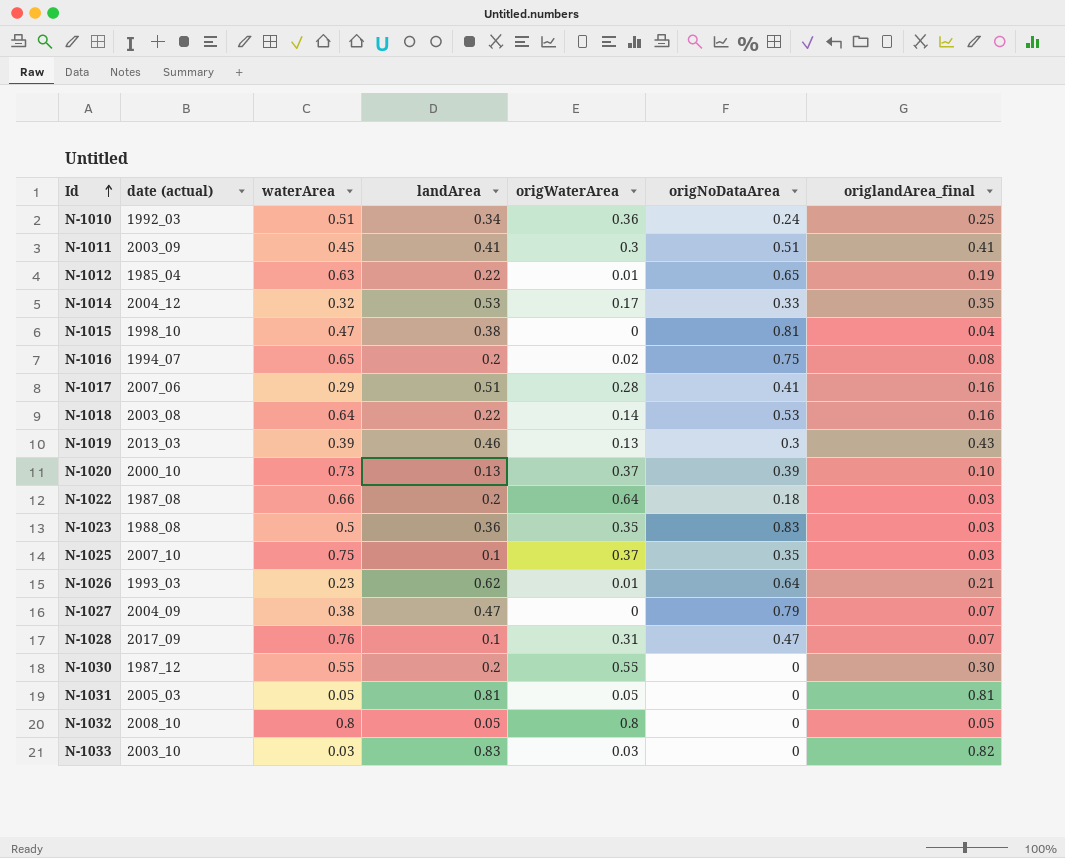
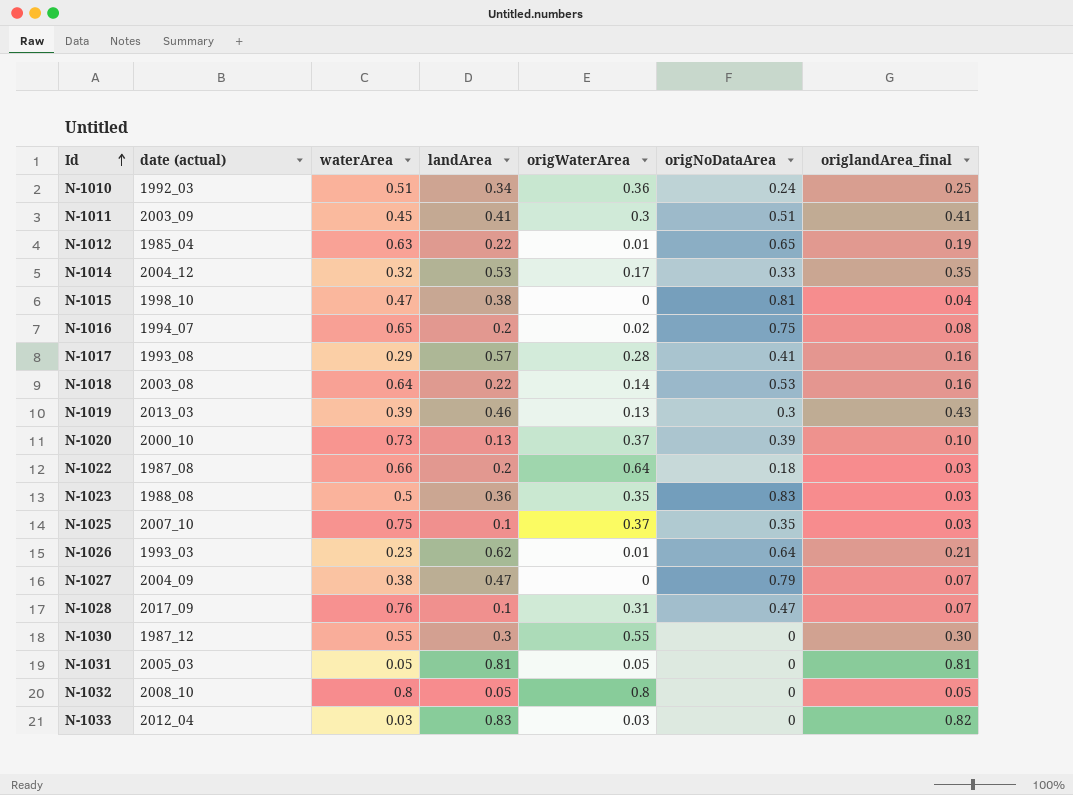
N-1017 | date (actual): 2007_06 -> 1993_08
N-1017 | landArea: 0.51 -> 0.57
N-1030 | landArea: 0.2 -> 0.3
N-1033 | date (actual): 2003_10 -> 2012_04

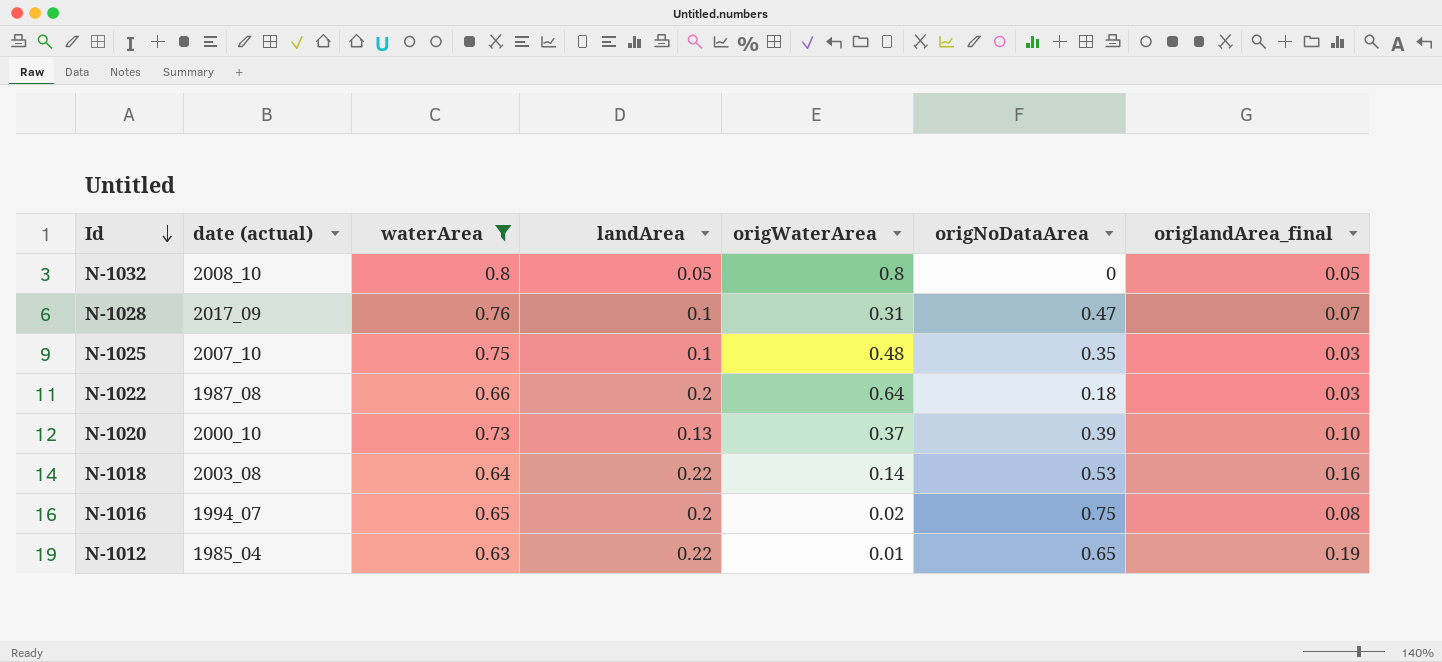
filter: none -> waterArea >= 0.63
row order: Id ascending -> Id descending
N-1025 | origWaterArea: 0.37 -> 0.48

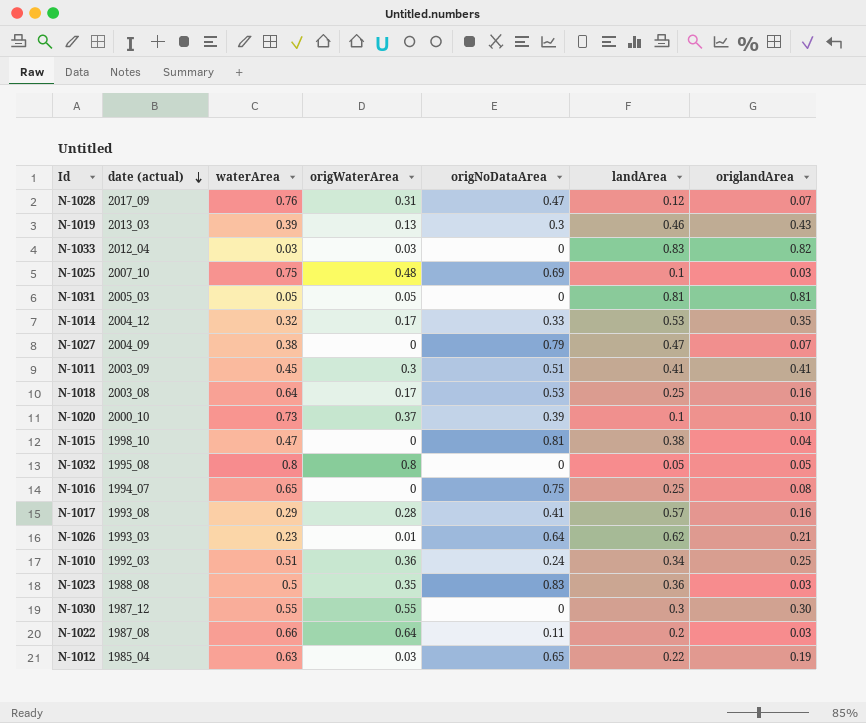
filter: waterArea >= 0.63 -> none
row order: Id descending -> date (actual) descending
column landArea | position: 4 -> 6
column name: origlandArea_final -> origlandArea
N-1028 | landArea: 0.1 -> 0.12
N-1025 | origNoDataArea: 0.35 -> 0.69
N-1018 | origWaterArea: 0.14 -> 0.17
N-1018 | landArea: 0.22 -> 0.25
N-1020 | landArea: 0.13 -> 0.1
N-1032 | date (actual): 2008_10 -> 1995_08
N-1016 | origWaterArea: 0.02 -> 0
N-1016 | landArea: 0.2 -> 0.25
N-1022 | origNoDataArea: 0.18 -> 0.11
N-1012 | origWaterArea: 0.01 -> 0.03

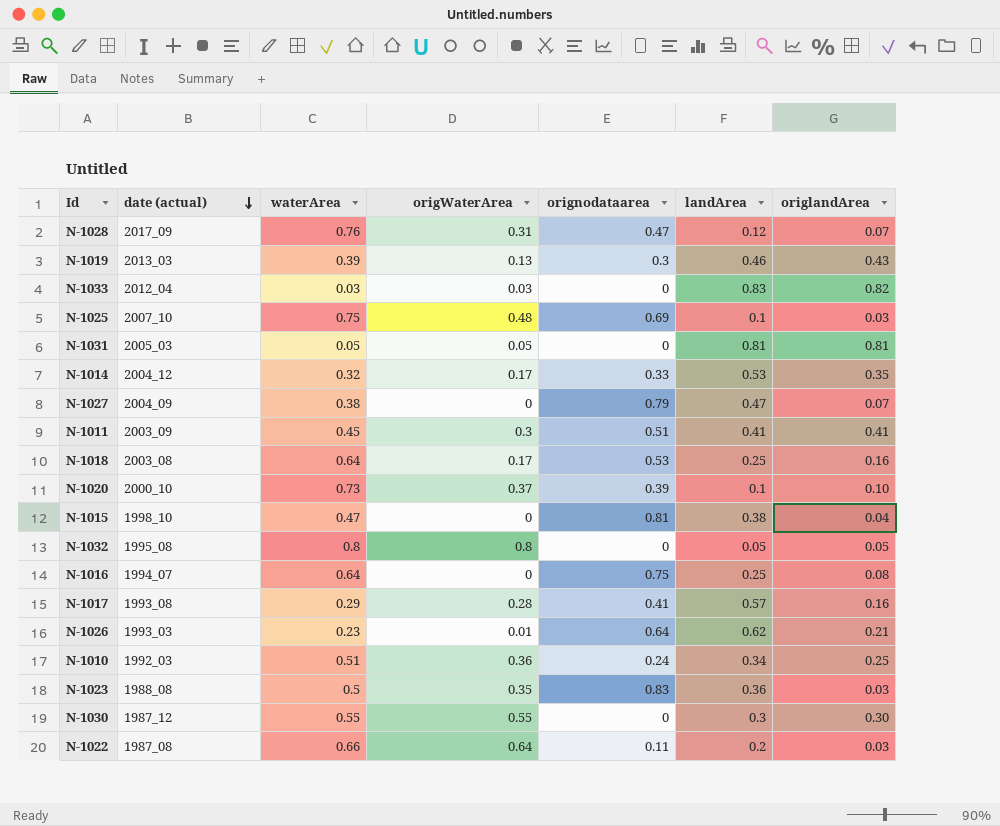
column name: origNoDataArea -> orignodataarea
row N-1012: 1985_04 | 0.63 | 0.03 | 0.65 | 0.22 | 0.19 -> none
N-1016 | waterArea: 0.65 -> 0.64

